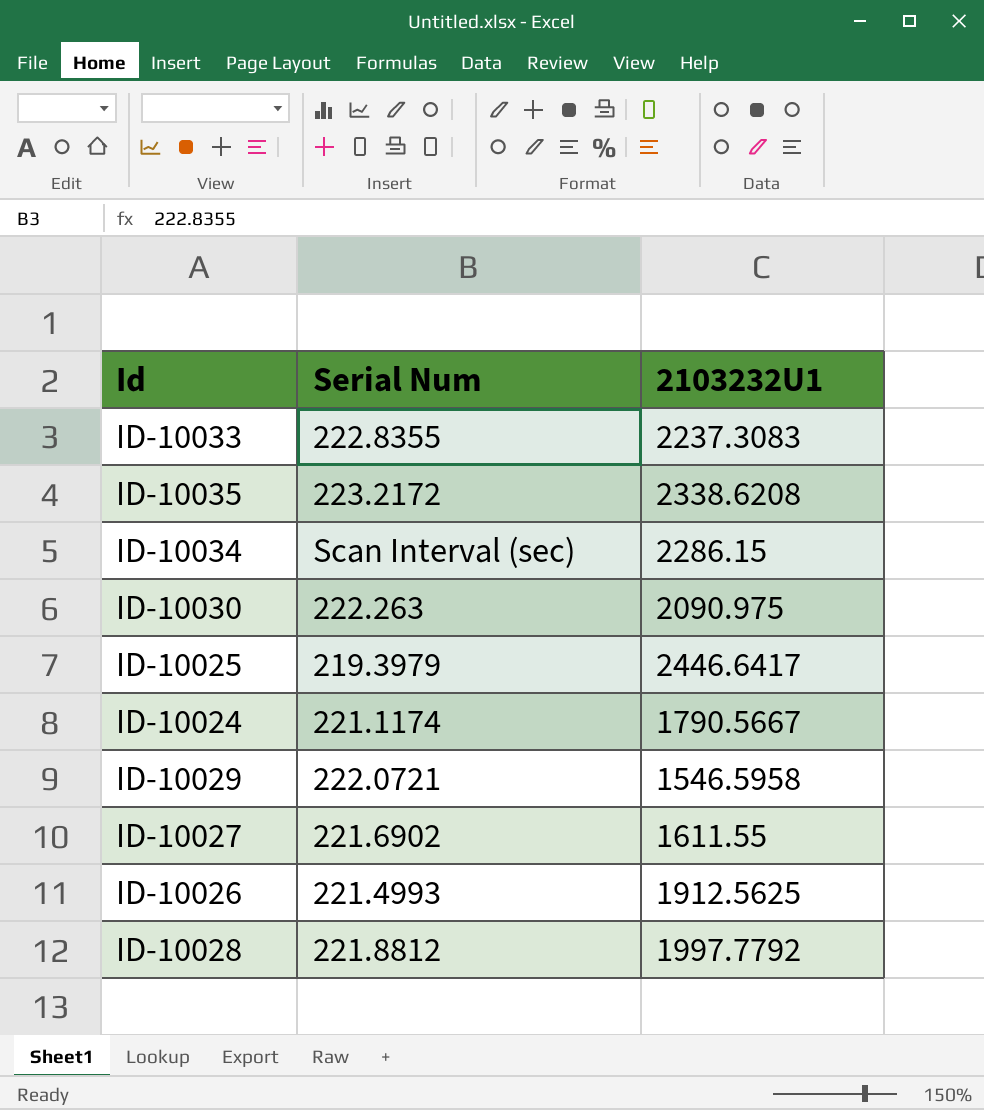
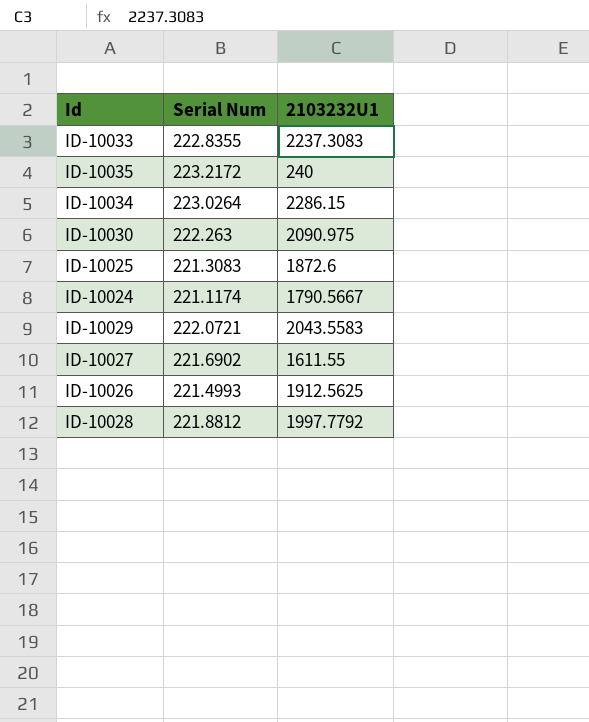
ID-10035 | 2103232U1: 2338.6208 -> 240
ID-10034 | Serial Num: Scan Interval (sec) -> 223.0264
ID-10025 | Serial Num: 219.3979 -> 221.3083
ID-10025 | 2103232U1: 2446.6417 -> 1872.6
ID-10029 | 2103232U1: 1546.5958 -> 2043.5583

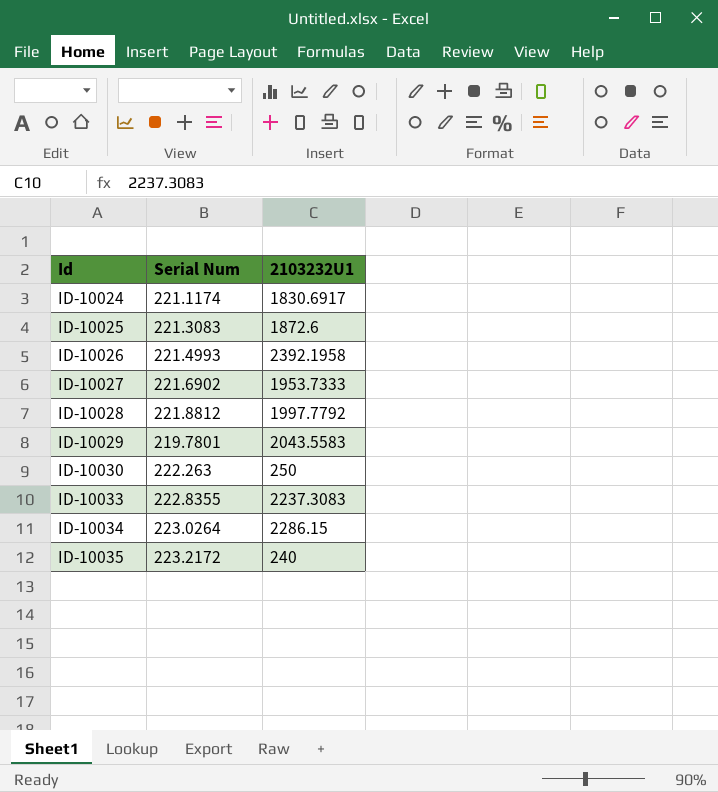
row order: none -> Id ascending
ID-10024 | 2103232U1: 1790.5667 -> 1830.6917
ID-10026 | 2103232U1: 1912.5625 -> 2392.1958
ID-10027 | 2103232U1: 1611.55 -> 1953.7333
ID-10029 | Serial Num: 222.0721 -> 219.7801
ID-10030 | 2103232U1: 2090.975 -> 250

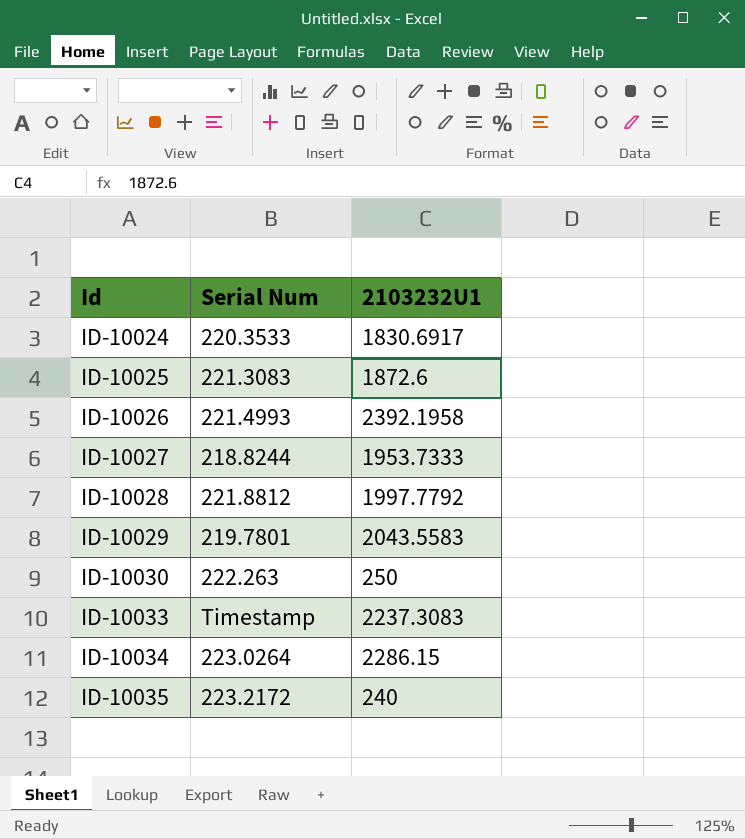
ID-10024 | Serial Num: 221.1174 -> 220.3533
ID-10027 | Serial Num: 221.6902 -> 218.8244
ID-10033 | Serial Num: 222.8355 -> Timestamp

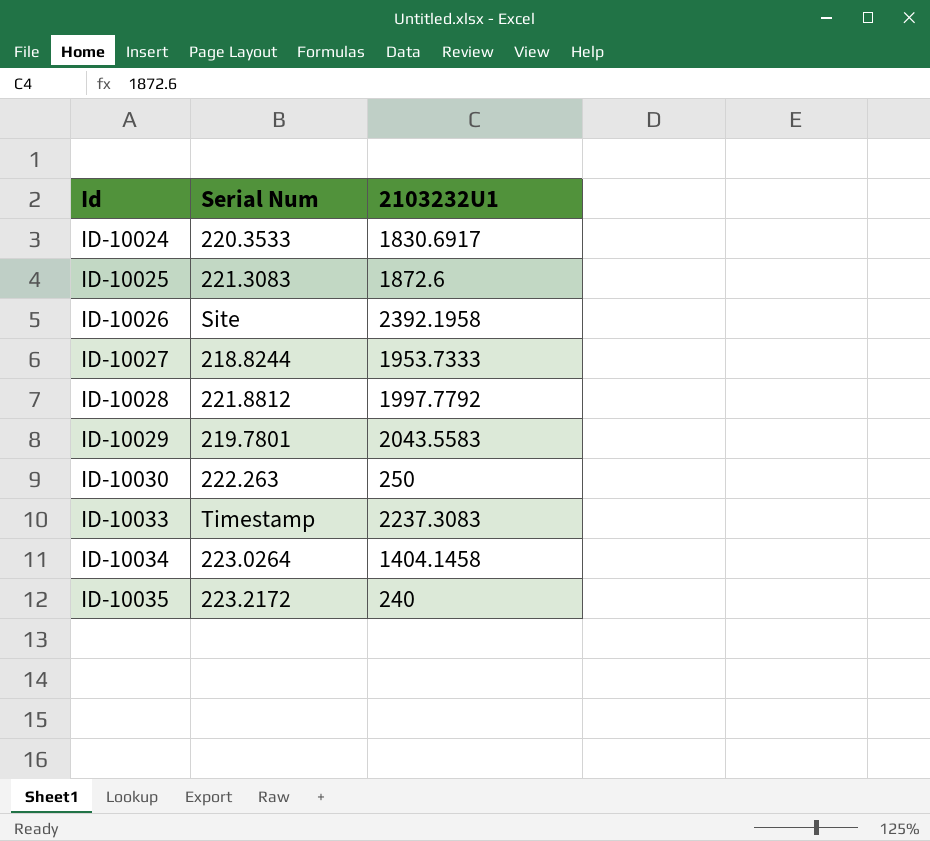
ID-10026 | Serial Num: 221.4993 -> Site
ID-10034 | 2103232U1: 2286.15 -> 1404.1458

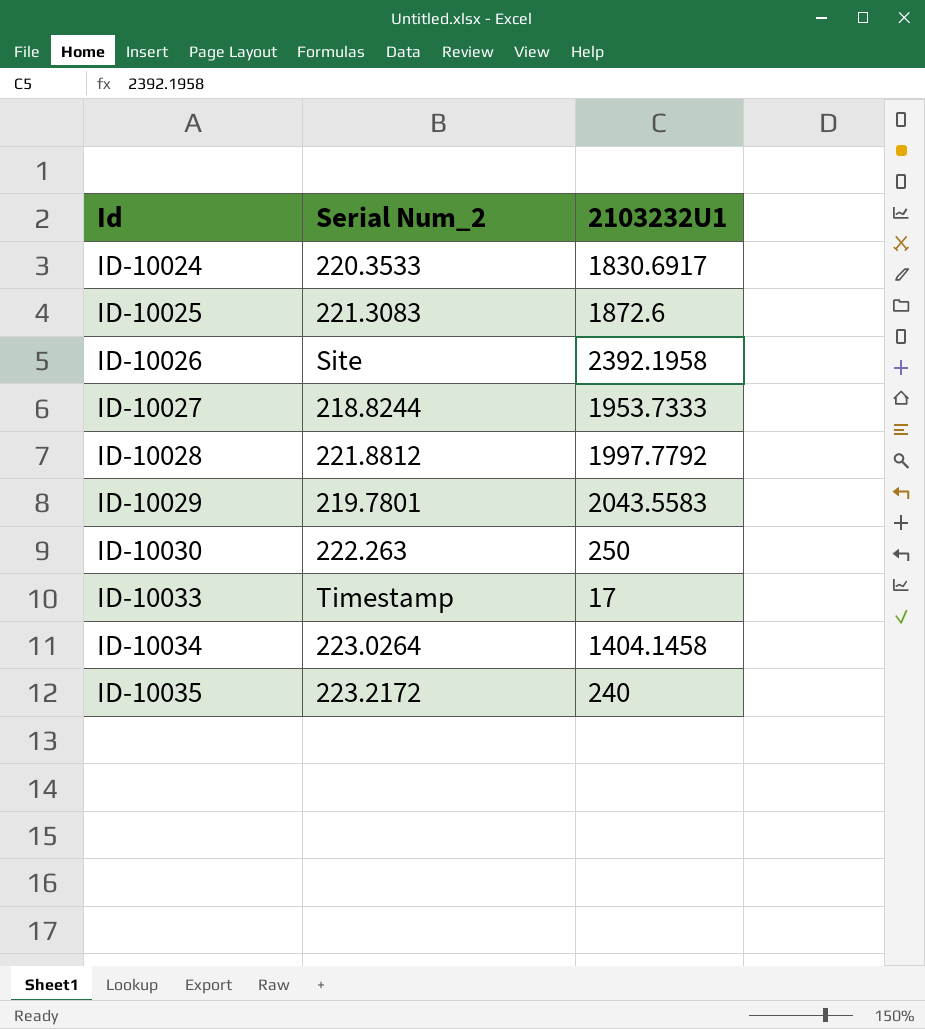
column name: Serial Num -> Serial Num_2
ID-10033 | 2103232U1: 2237.3083 -> 17

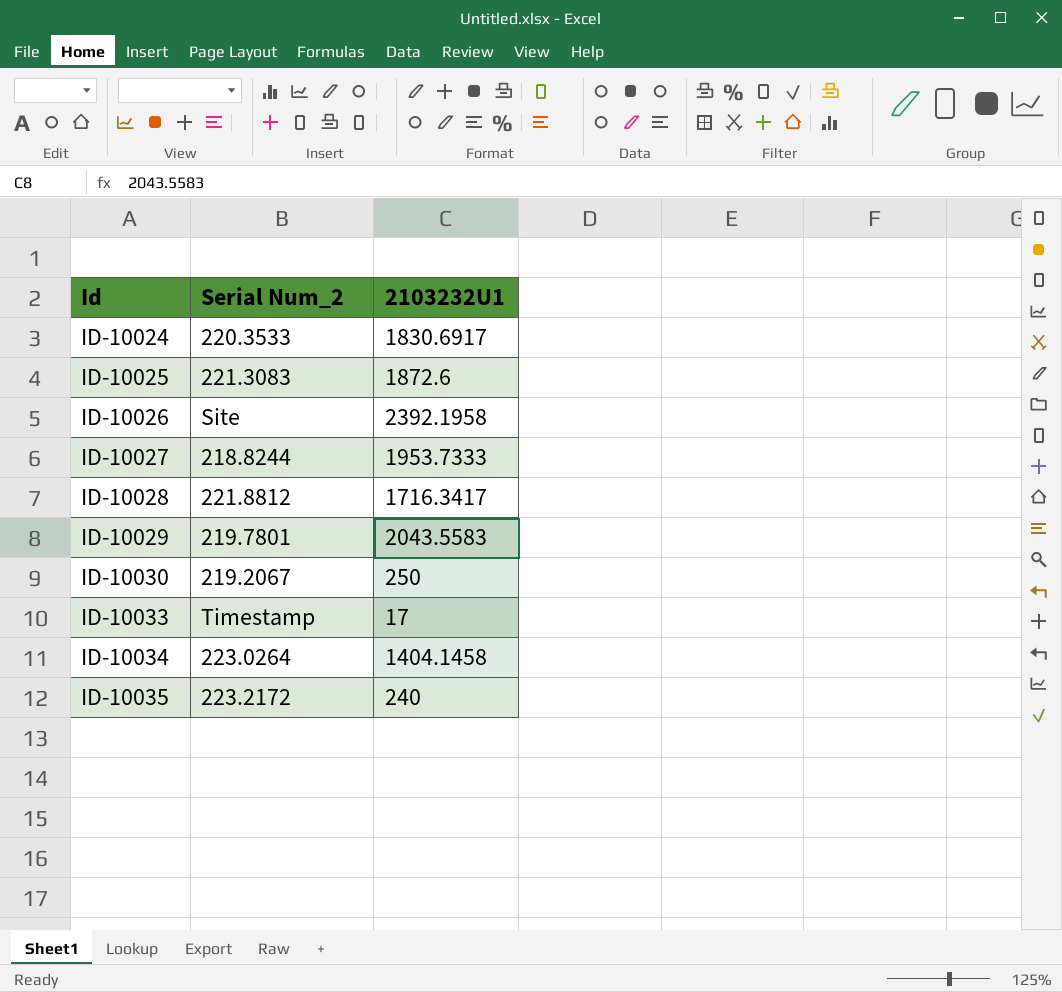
ID-10028 | 2103232U1: 1997.7792 -> 1716.3417
ID-10030 | Serial Num_2: 222.263 -> 219.2067

